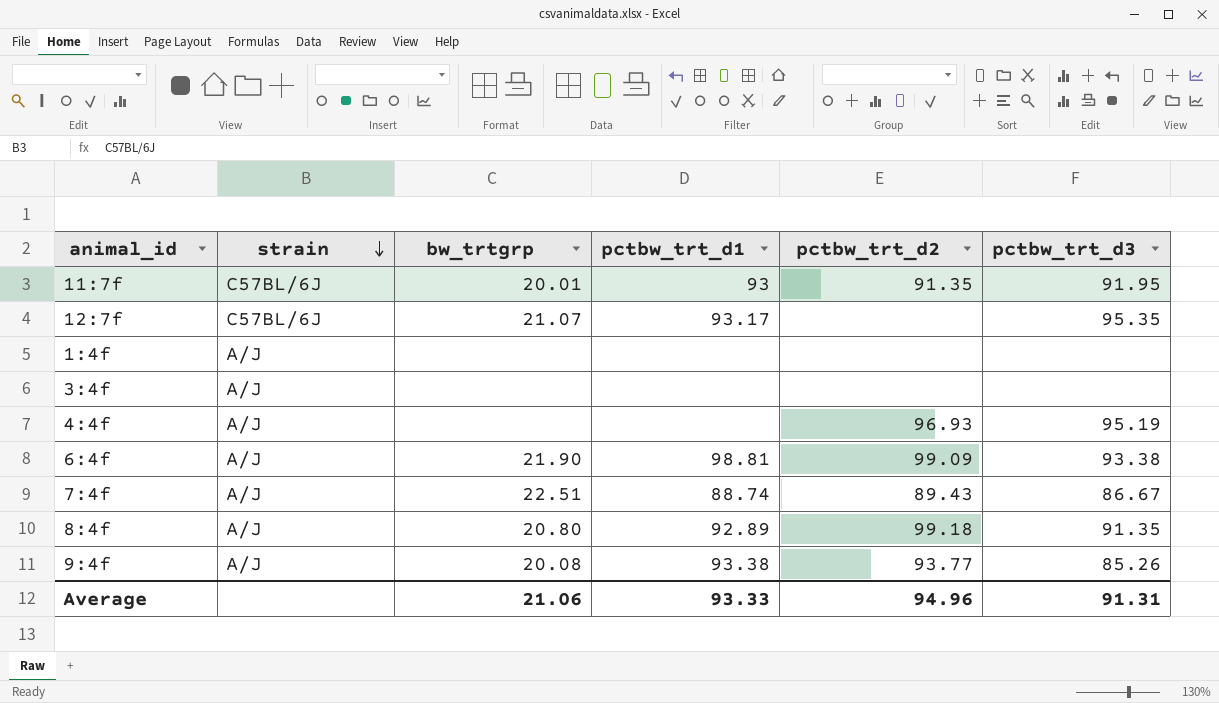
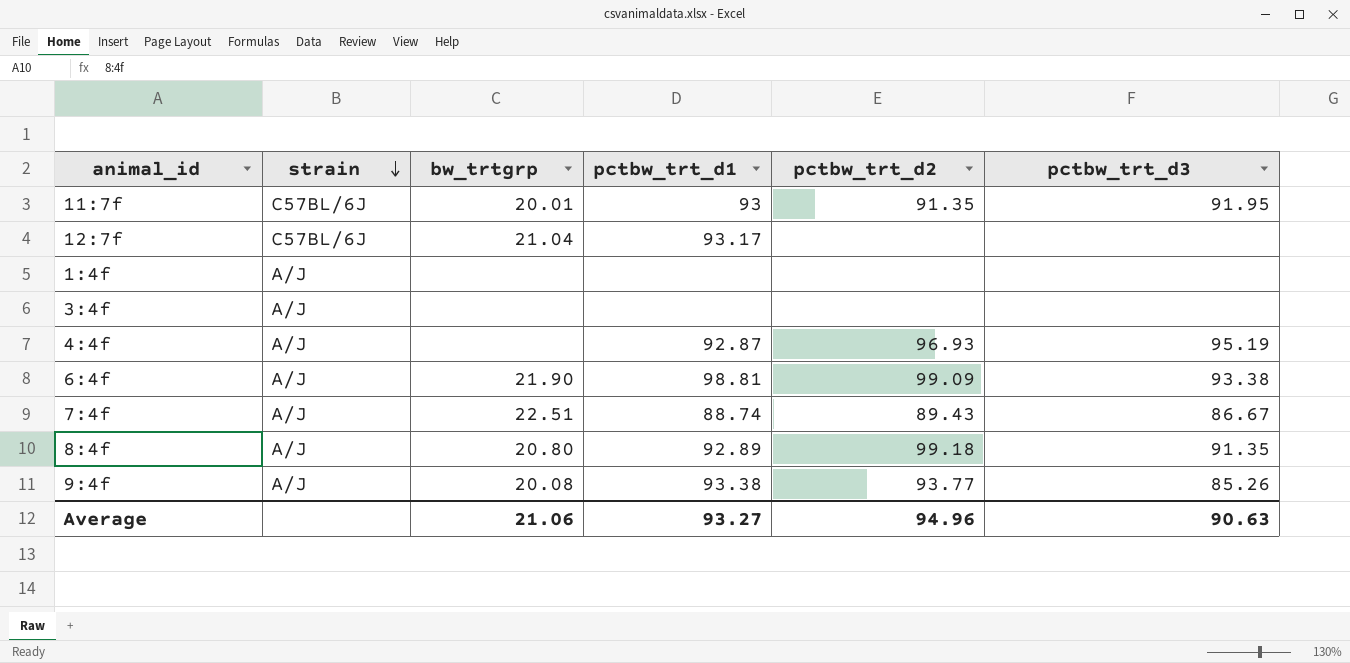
12:7f | bw_trtgrp: 21.07 -> 21.04
12:7f | pctbw_trt_d3: 95.35 -> none
4:4f | pctbw_trt_d1: none -> 92.87
Average | pctbw_trt_d1: 93.33 -> 93.27
Average | pctbw_trt_d3: 91.31 -> 90.63

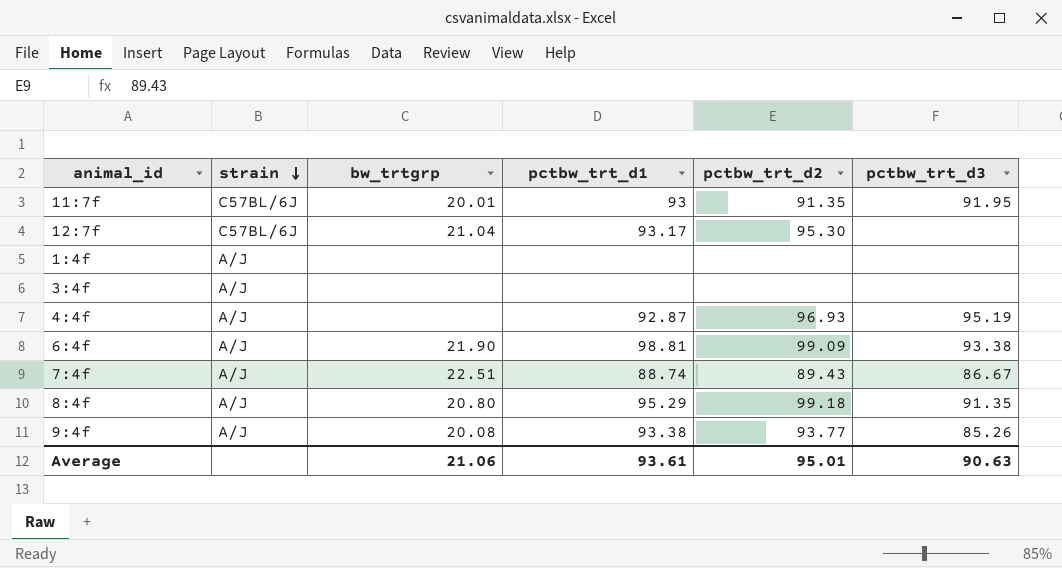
12:7f | pctbw_trt_d2: none -> 95.30
8:4f | pctbw_trt_d1: 92.89 -> 95.29
Average | pctbw_trt_d1: 93.27 -> 93.61
Average | pctbw_trt_d2: 94.96 -> 95.01

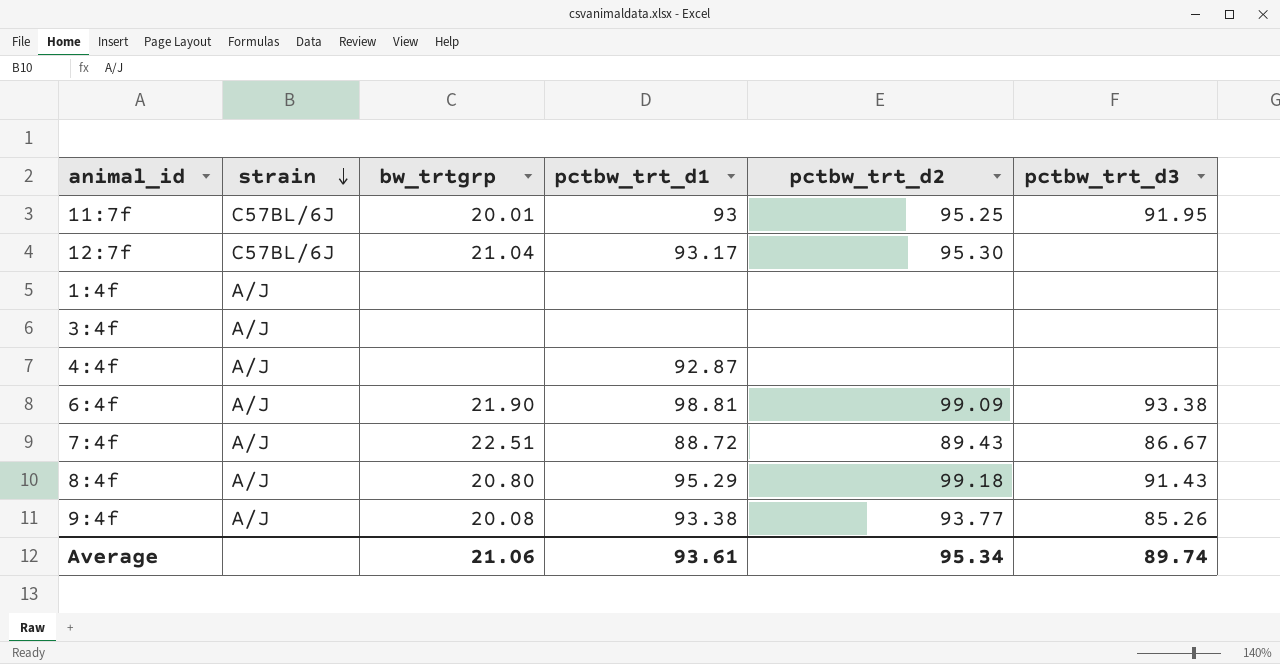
11:7f | pctbw_trt_d2: 91.35 -> 95.25
4:4f | pctbw_trt_d2: 96.93 -> none
4:4f | pctbw_trt_d3: 95.19 -> none
7:4f | pctbw_trt_d1: 88.74 -> 88.72
8:4f | pctbw_trt_d3: 91.35 -> 91.43
Average | pctbw_trt_d2: 95.01 -> 95.34
Average | pctbw_trt_d3: 90.63 -> 89.74

